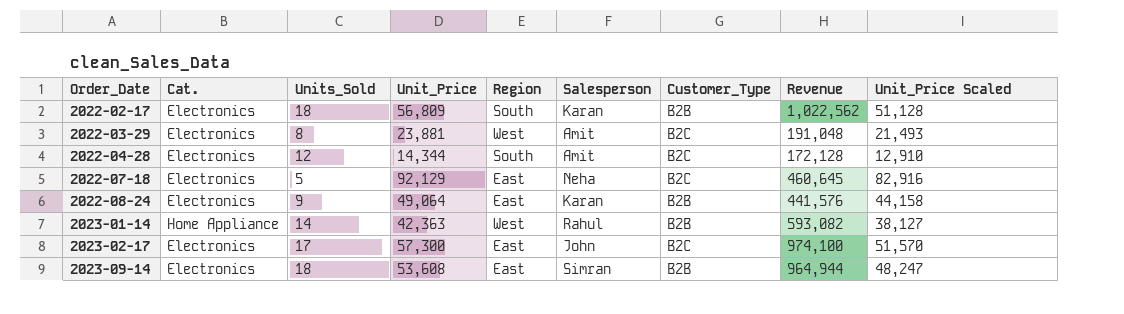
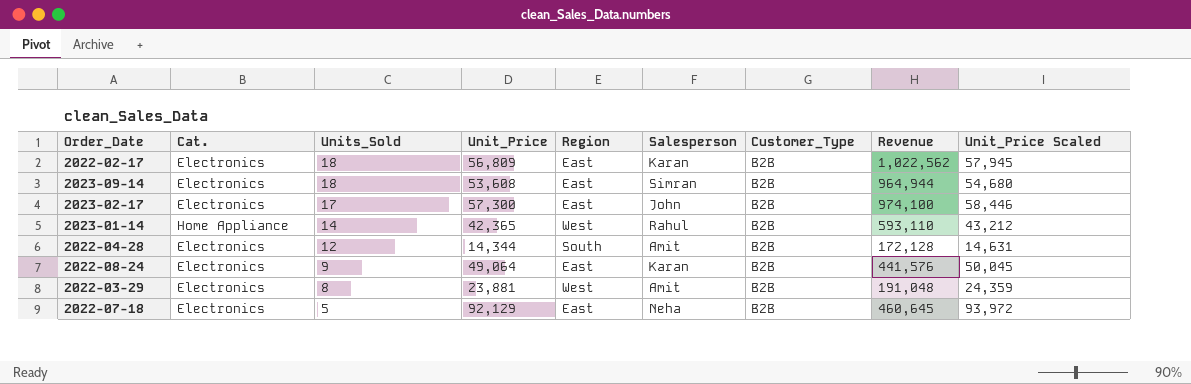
row order: Order_Date ascending -> Units_Sold descending
column Unit_Price Scaled | formula: [Unit_Price] * 0.9 -> [Unit_Price] * 1.02
2022-02-17 | Region: South -> East
2023-02-17 | Customer_Type: B2C -> B2B
2023-01-14 | Unit_Price: 42,363 -> 42,365
2023-01-14 | Revenue: 593,082 -> 593,110
2022-04-28 | Customer_Type: B2C -> B2B
2022-03-29 | Customer_Type: B2C -> B2B
2022-07-18 | Customer_Type: B2C -> B2B

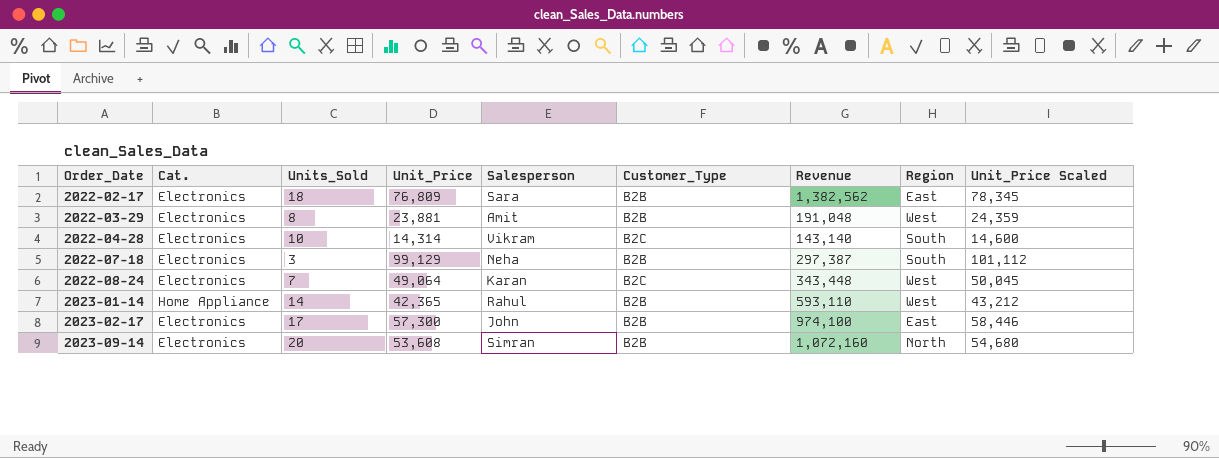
row order: Units_Sold descending -> Order_Date ascending
column Region | position: 5 -> 8
2022-02-17 | Unit_Price: 56,809 -> 76,809
2022-02-17 | Salesperson: Karan -> Sara
2022-02-17 | Revenue: 1,022,562 -> 1,382,562
2022-02-17 | Unit_Price Scaled: 57,945 -> 78,345
2022-04-28 | Units_Sold: 12 -> 10
2022-04-28 | Unit_Price: 14,344 -> 14,314
2022-04-28 | Salesperson: Amit -> Vikram
2022-04-28 | Customer_Type: B2B -> B2C
2022-04-28 | Revenue: 172,128 -> 143,140
2022-04-28 | Unit_Price Scaled: 14,631 -> 14,600
2022-07-18 | Units_Sold: 5 -> 3
2022-07-18 | Unit_Price: 92,129 -> 99,129
2022-07-18 | Revenue: 460,645 -> 297,387
2022-07-18 | Region: East -> South
2022-07-18 | Unit_Price Scaled: 93,972 -> 101,112
2022-08-24 | Units_Sold: 9 -> 7
2022-08-24 | Customer_Type: B2B -> B2C
2022-08-24 | Revenue: 441,576 -> 343,448
2022-08-24 | Region: East -> West
2023-09-14 | Units_Sold: 18 -> 20
2023-09-14 | Revenue: 964,944 -> 1,072,160
2023-09-14 | Region: East -> North

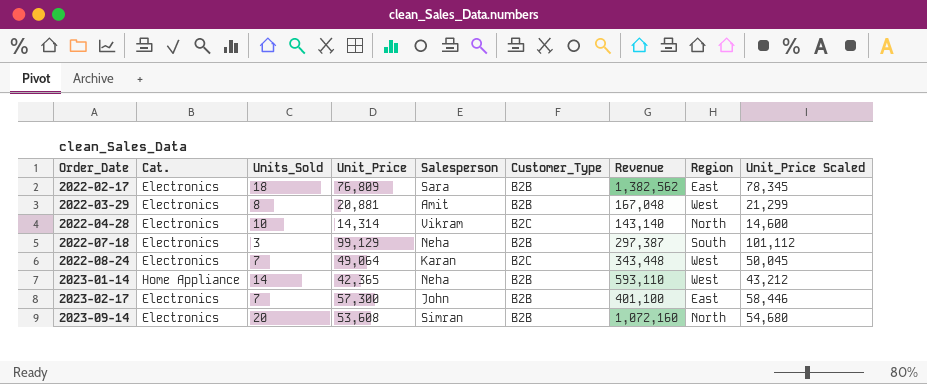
2022-03-29 | Unit_Price: 23,881 -> 20,881
2022-03-29 | Revenue: 191,048 -> 167,048
2022-03-29 | Unit_Price Scaled: 24,359 -> 21,299
2022-04-28 | Region: South -> North
2023-01-14 | Salesperson: Rahul -> Neha
2023-02-17 | Units_Sold: 17 -> 7
2023-02-17 | Revenue: 974,100 -> 401,100

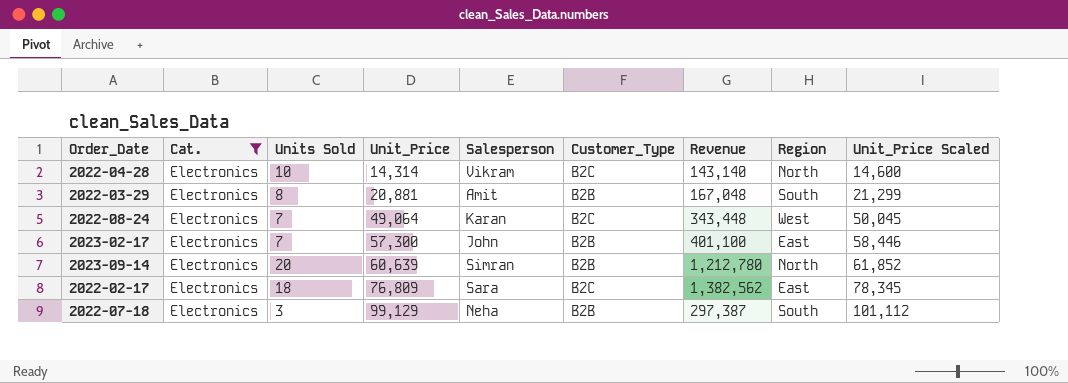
filter: none -> Cat. = Electronics
row order: Order_Date ascending -> Unit_Price ascending
column name: Units_Sold -> Units Sold
2022-03-29 | Region: West -> South
2023-09-14 | Unit_Price: 53,608 -> 60,639
2023-09-14 | Revenue: 1,072,160 -> 1,212,780
2023-09-14 | Unit_Price Scaled: 54,680 -> 61,852
2022-02-17 | Customer_Type: B2B -> B2C

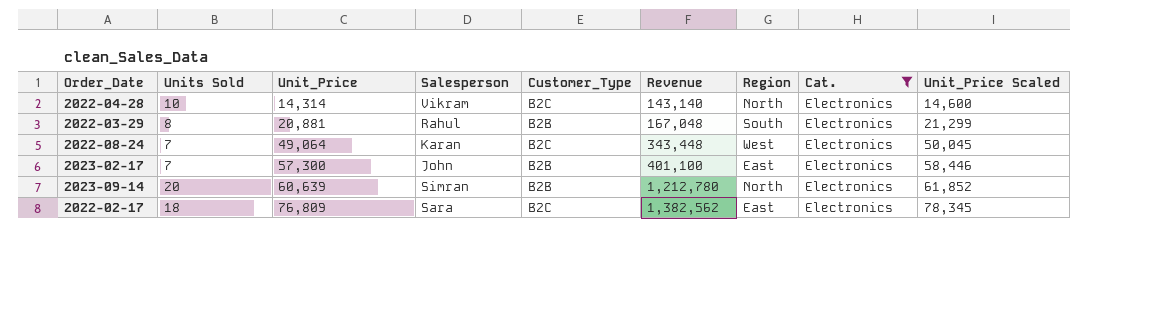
column Cat. | position: 2 -> 8
row 2022-07-18: Electronics | 3 | 99,129 | Neha | B2B | 297,387 | South | 101,112 -> none
2022-03-29 | Salesperson: Amit -> Rahul

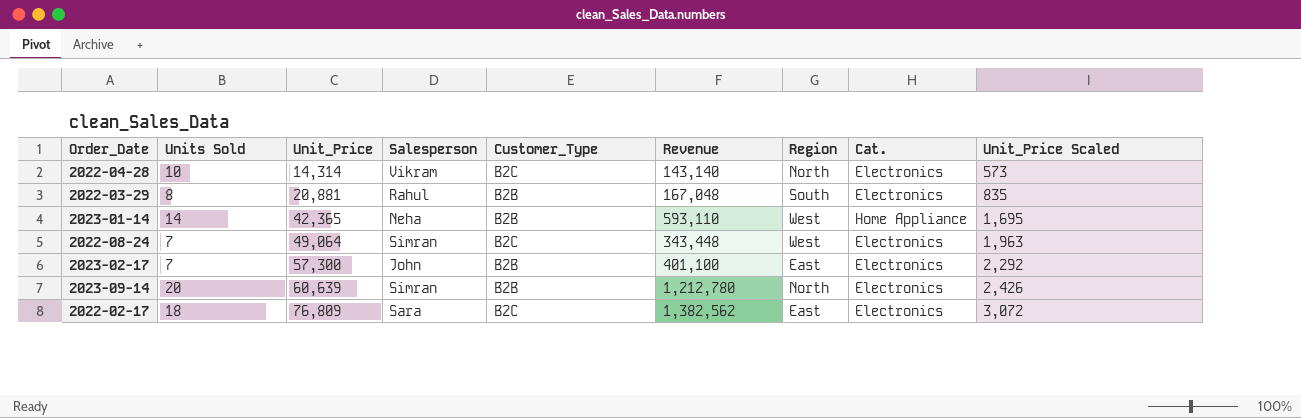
filter: Cat. = Electronics -> none
column Unit_Price Scaled | formula: [Unit_Price] * 1.02 -> [Unit_Price] * 0.04
2022-08-24 | Salesperson: Karan -> Simran

